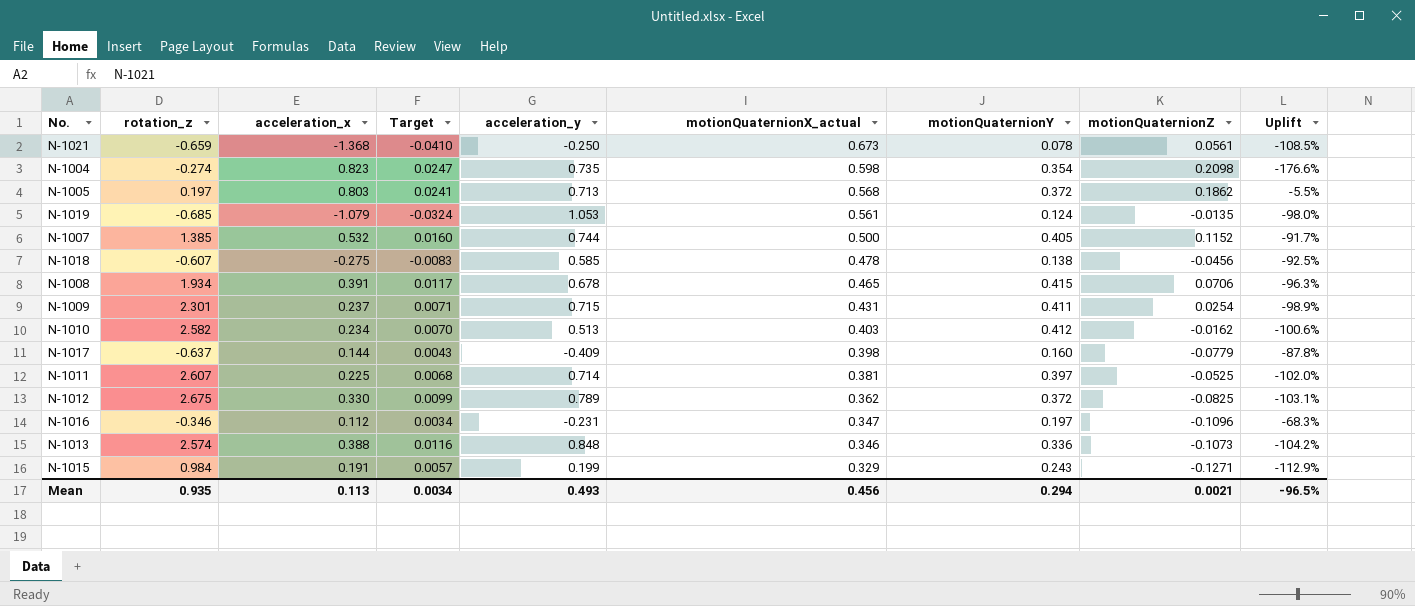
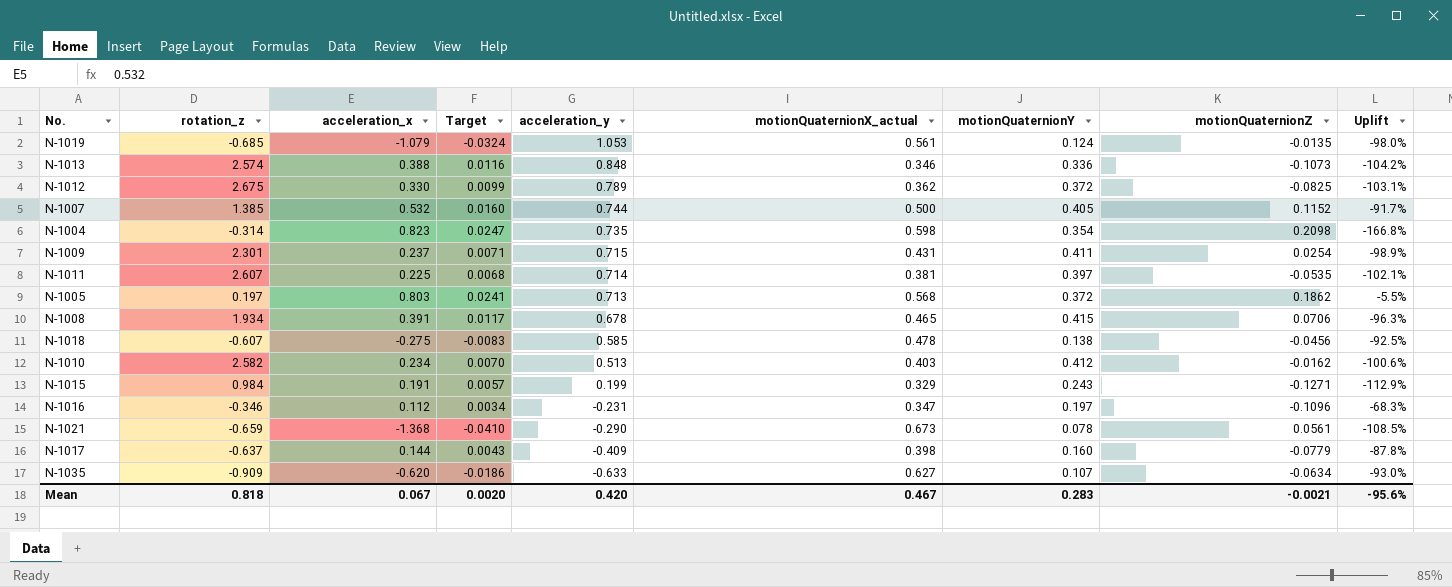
row order: motionQuaternionX_actual descending -> acceleration_y descending
N-1004 | rotation_z: -0.274 -> -0.314
N-1004 | Uplift: -176.6% -> -166.8%
N-1011 | motionQuaternionZ: -0.0525 -> -0.0535
N-1011 | Uplift: -102.0% -> -102.1%
N-1021 | acceleration_y: -0.250 -> -0.290
row N-1035: none -> -0.909 | -0.620 | -0.0186 | -0.633 | 0.627 | 0.107 | -0.0634 | -93.0%
Mean | rotation_z: 0.935 -> 0.818
Mean | acceleration_x: 0.113 -> 0.067
Mean | Target: 0.0034 -> 0.0020
Mean | acceleration_y: 0.493 -> 0.420
Mean | motionQuaternionX_actual: 0.456 -> 0.467
Mean | motionQuaternionY: 0.294 -> 0.283
Mean | motionQuaternionZ: 0.0021 -> -0.0021
Mean | Uplift: -96.5% -> -95.6%

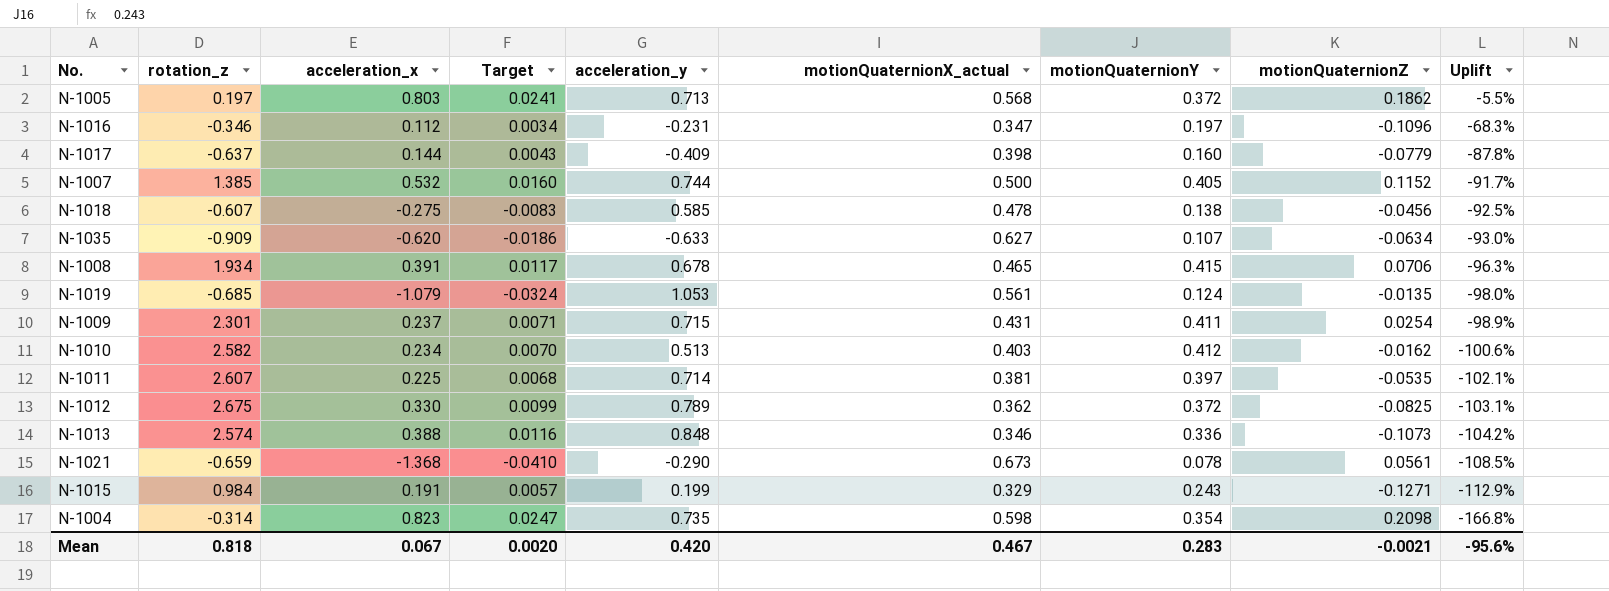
row order: acceleration_y descending -> Uplift descending

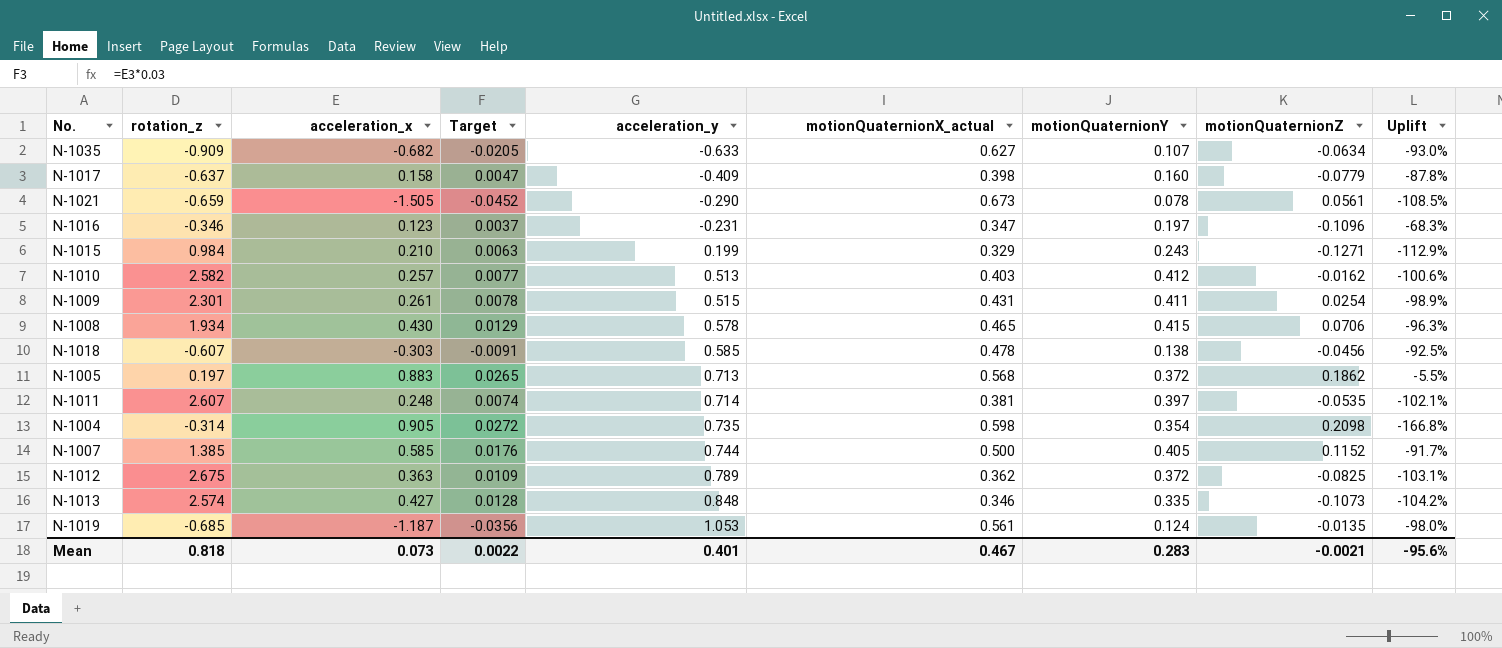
row order: Uplift descending -> acceleration_y ascending
N-1035 | acceleration_x: -0.620 -> -0.682
N-1035 | Target: -0.0186 -> -0.0205
N-1017 | acceleration_x: 0.144 -> 0.158
N-1017 | Target: 0.0043 -> 0.0047
N-1021 | acceleration_x: -1.368 -> -1.505
N-1021 | Target: -0.0410 -> -0.0452
N-1016 | acceleration_x: 0.112 -> 0.123
N-1016 | Target: 0.0034 -> 0.0037
N-1015 | acceleration_x: 0.191 -> 0.210
N-1015 | Target: 0.0057 -> 0.0063
N-1010 | acceleration_x: 0.234 -> 0.257
N-1010 | Target: 0.0070 -> 0.0077
N-1009 | acceleration_x: 0.237 -> 0.261
N-1009 | Target: 0.0071 -> 0.0078
N-1009 | acceleration_y: 0.715 -> 0.515
N-1008 | acceleration_x: 0.391 -> 0.430
N-1008 | Target: 0.0117 -> 0.0129
N-1008 | acceleration_y: 0.678 -> 0.578
N-1018 | acceleration_x: -0.275 -> -0.303
N-1018 | Target: -0.0083 -> -0.0091
N-1005 | acceleration_x: 0.803 -> 0.883
N-1005 | Target: 0.0241 -> 0.0265
N-1011 | acceleration_x: 0.225 -> 0.248
N-1011 | Target: 0.0068 -> 0.0074
N-1004 | acceleration_x: 0.823 -> 0.905
N-1004 | Target: 0.0247 -> 0.0272
N-1007 | acceleration_x: 0.532 -> 0.585
N-1007 | Target: 0.0160 -> 0.0176
N-1012 | acceleration_x: 0.330 -> 0.363
N-1012 | Target: 0.0099 -> 0.0109
N-1013 | acceleration_x: 0.388 -> 0.427
N-1013 | Target: 0.0116 -> 0.0128
N-1013 | motionQuaternionY: 0.336 -> 0.335
N-1019 | acceleration_x: -1.079 -> -1.187
N-1019 | Target: -0.0324 -> -0.0356
Mean | acceleration_x: 0.067 -> 0.073
Mean | Target: 0.0020 -> 0.0022
Mean | acceleration_y: 0.420 -> 0.401

